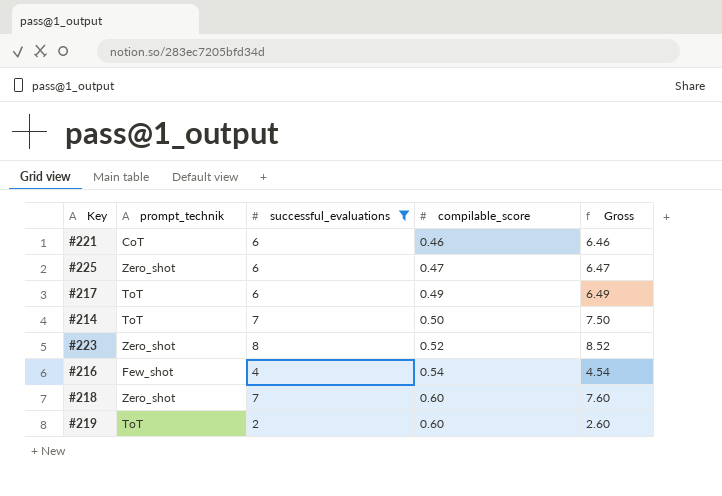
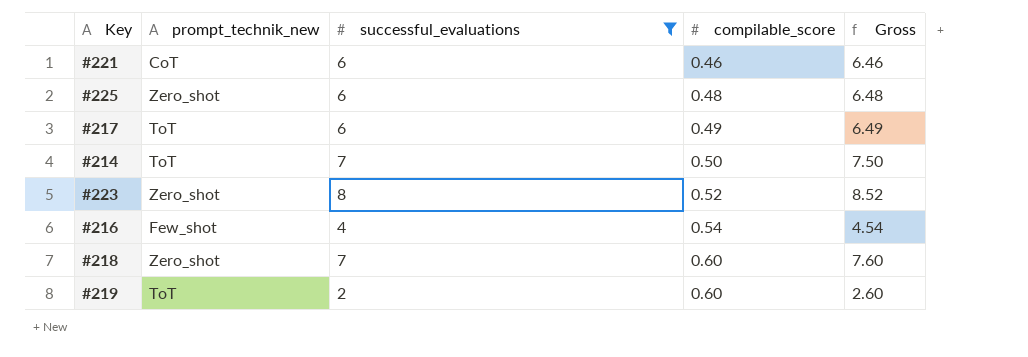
column name: prompt_technik -> prompt_technik_new
#225 | compilable_score: 0.47 -> 0.48
#225 | Gross: 6.47 -> 6.48

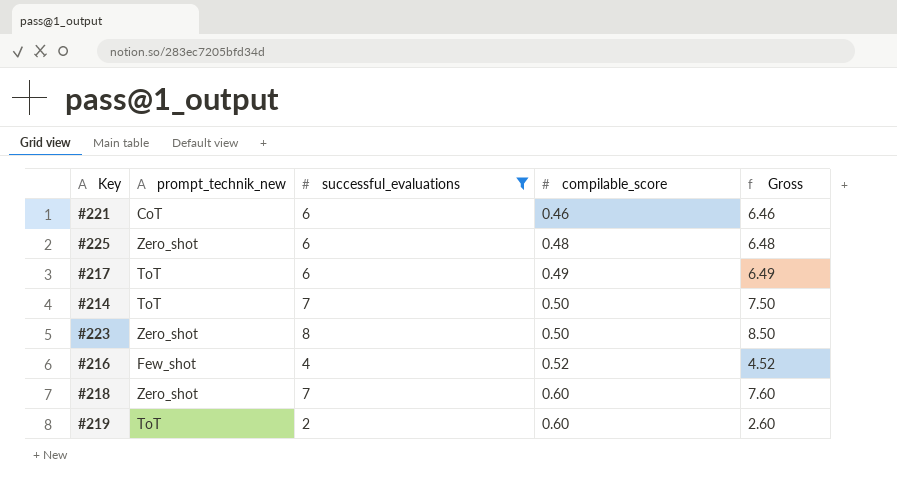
#223 | compilable_score: 0.52 -> 0.50
#223 | Gross: 8.52 -> 8.50
#216 | compilable_score: 0.54 -> 0.52
#216 | Gross: 4.54 -> 4.52

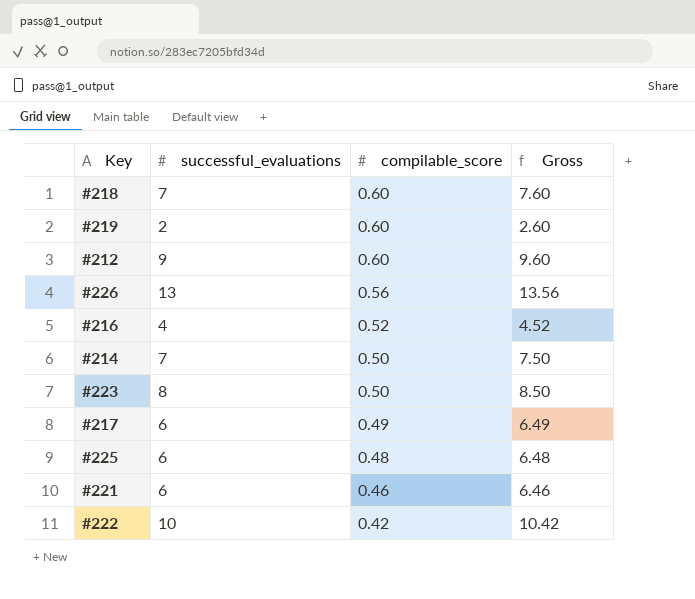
filter: successful_evaluations <= 8 -> none
row order: compilable_score ascending -> compilable_score descending
column prompt_technik_new | position: 2 -> none

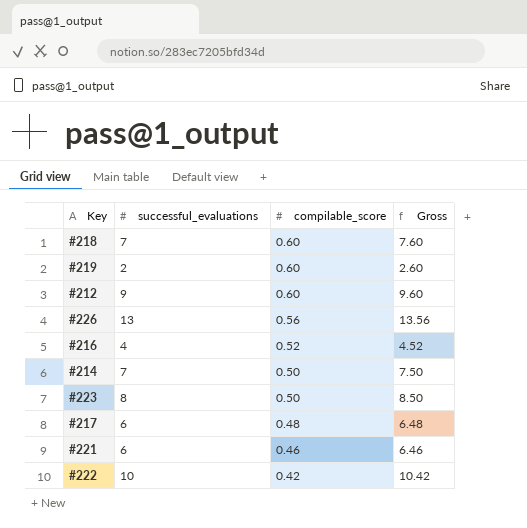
row #225: 6 | 0.48 | 6.48 -> none
#217 | compilable_score: 0.49 -> 0.48
#217 | Gross: 6.49 -> 6.48

